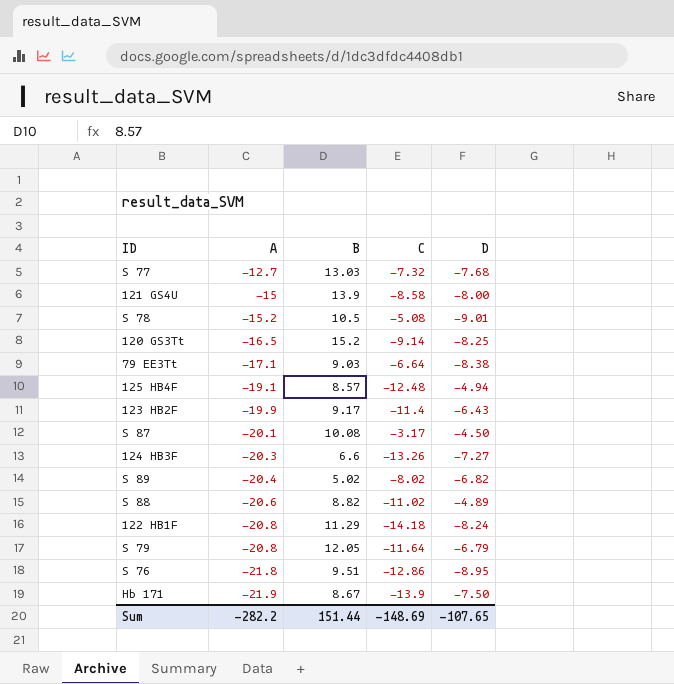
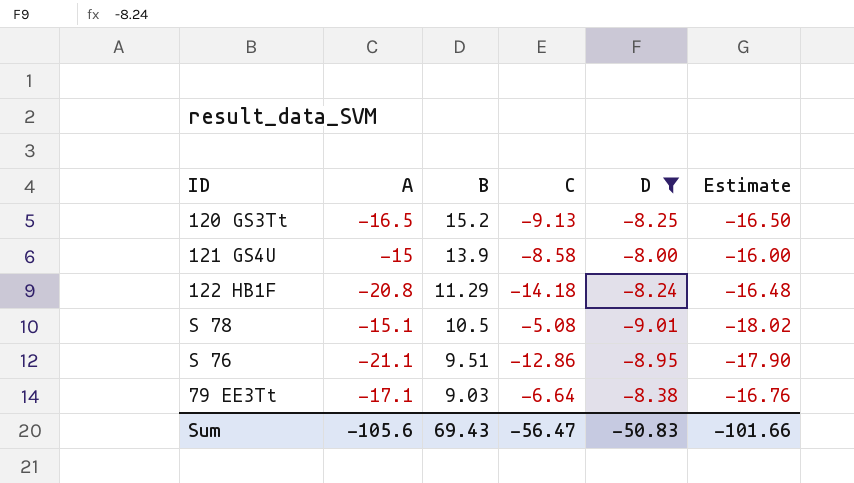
filter: none -> D <= -8.00
row order: A descending -> B descending
column Estimate | formula: none -> [D] * 2
120 GS3Tt | C: -9.14 -> -9.13
S 78 | A: -15.2 -> -15.1
S 76 | A: -21.8 -> -21.1
Sum | A: -282.2 -> -105.6
Sum | B: 151.44 -> 69.43
Sum | C: -148.69 -> -56.47
Sum | D: -107.65 -> -50.83

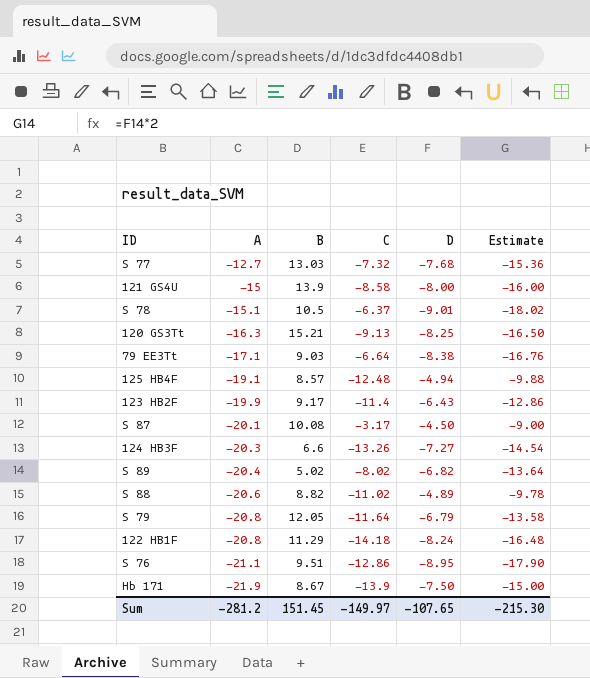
filter: D <= -8.00 -> none
row order: B descending -> A descending
S 78 | C: -5.08 -> -6.37
120 GS3Tt | A: -16.5 -> -16.3
120 GS3Tt | B: 15.2 -> 15.21
Sum | A: -105.6 -> -281.2
Sum | B: 69.43 -> 151.45
Sum | C: -56.47 -> -149.97
Sum | D: -50.83 -> -107.65
Sum | Estimate: -101.66 -> -215.30

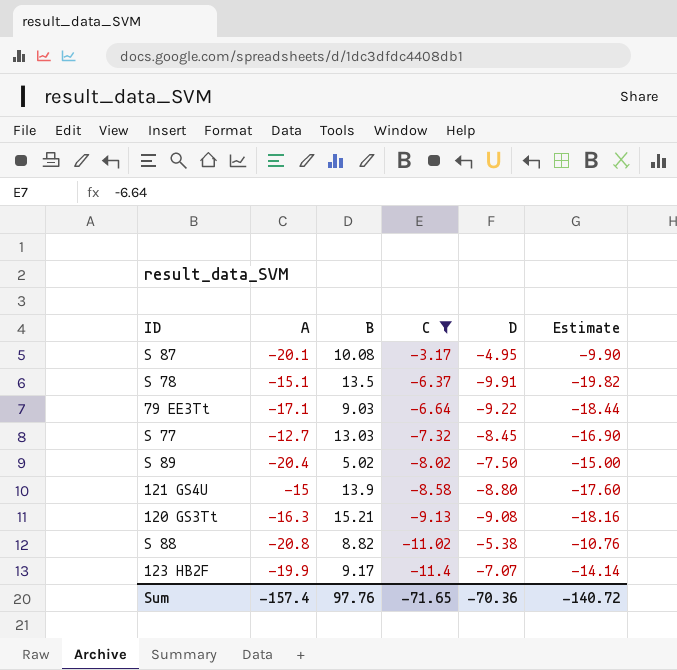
filter: none -> C >= -11.4
row order: A descending -> C descending
S 87 | D: -4.50 -> -4.95
S 87 | Estimate: -9.00 -> -9.90
S 78 | B: 10.5 -> 13.5
S 78 | D: -9.01 -> -9.91
S 78 | Estimate: -18.02 -> -19.82
79 EE3Tt | D: -8.38 -> -9.22
79 EE3Tt | Estimate: -16.76 -> -18.44
S 77 | D: -7.68 -> -8.45
S 77 | Estimate: -15.36 -> -16.90
S 89 | D: -6.82 -> -7.50
S 89 | Estimate: -13.64 -> -15.00
121 GS4U | D: -8.00 -> -8.80
121 GS4U | Estimate: -16.00 -> -17.60
120 GS3Tt | D: -8.25 -> -9.08
120 GS3Tt | Estimate: -16.50 -> -18.16
S 88 | A: -20.6 -> -20.8
S 88 | D: -4.89 -> -5.38
S 88 | Estimate: -9.78 -> -10.76
123 HB2F | D: -6.43 -> -7.07
123 HB2F | Estimate: -12.86 -> -14.14
Sum | A: -281.2 -> -157.4
Sum | B: 151.45 -> 97.76
Sum | C: -149.97 -> -71.65
Sum | D: -107.65 -> -70.36
Sum | Estimate: -215.30 -> -140.72

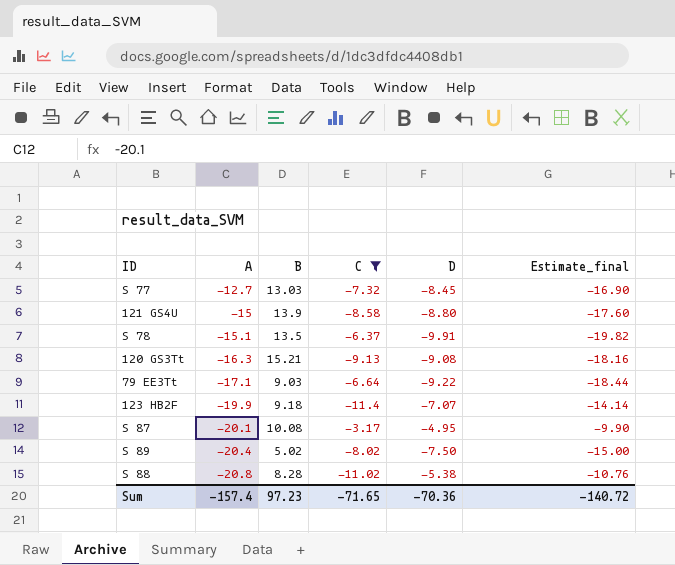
row order: C descending -> A descending
column name: Estimate -> Estimate_final
123 HB2F | B: 9.17 -> 9.18
S 88 | B: 8.82 -> 8.28
Sum | B: 97.76 -> 97.23

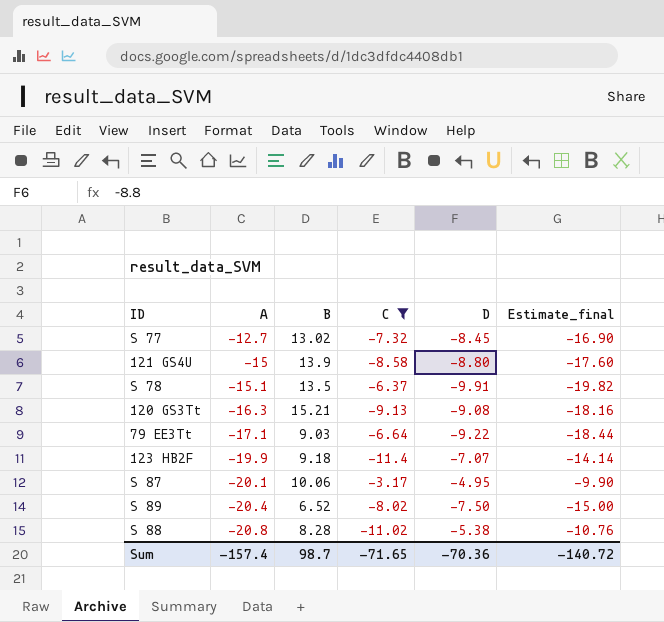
S 77 | B: 13.03 -> 13.02
S 87 | B: 10.08 -> 10.06
S 89 | B: 5.02 -> 6.52
Sum | B: 97.23 -> 98.7

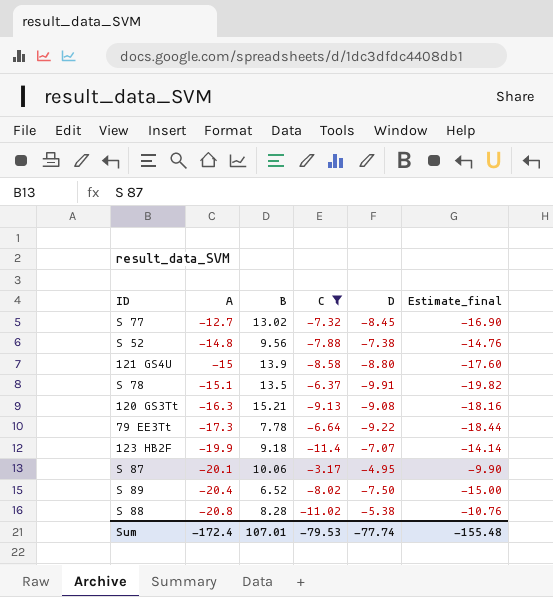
row S 52: none -> -14.8 | 9.56 | -7.88 | -7.38 | -14.76
79 EE3Tt | A: -17.1 -> -17.3
79 EE3Tt | B: 9.03 -> 7.78
Sum | A: -157.4 -> -172.4
Sum | B: 98.7 -> 107.01
Sum | C: -71.65 -> -79.53
Sum | D: -70.36 -> -77.74
Sum | Estimate_final: -140.72 -> -155.48

